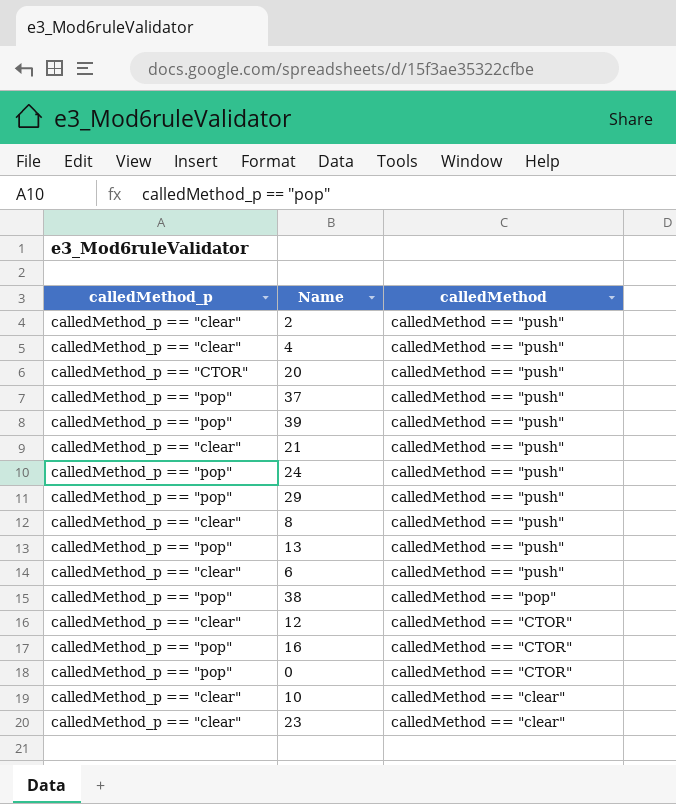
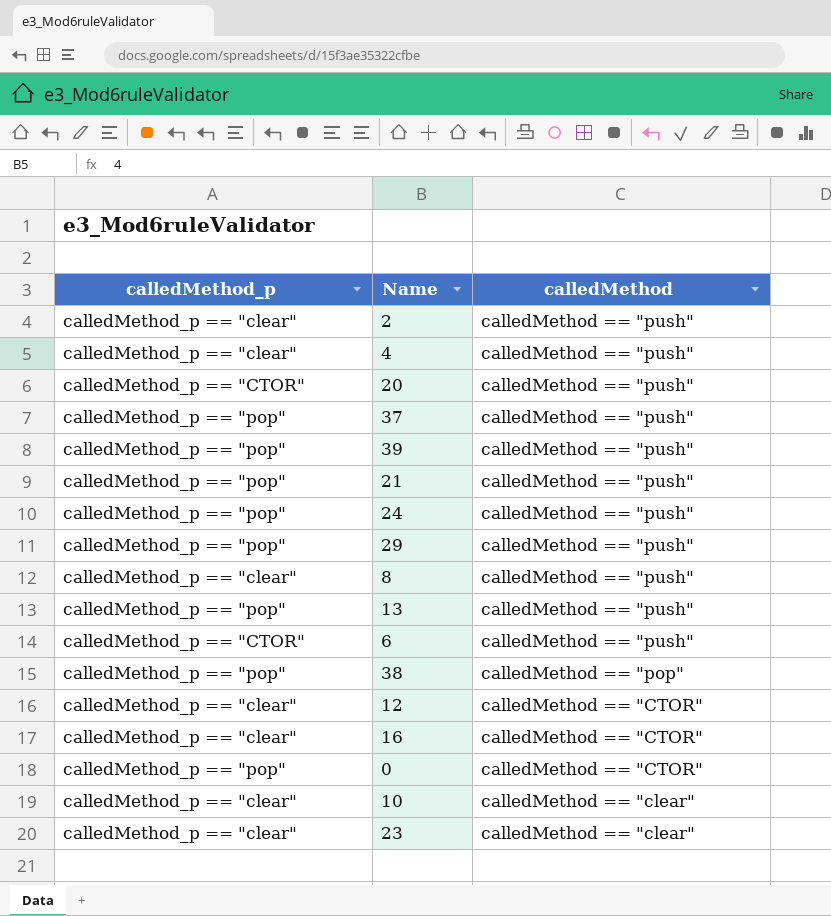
21 | calledMethod_p: calledMethod_p == "clear" -> calledMethod_p == "pop"
6 | calledMethod_p: calledMethod_p == "clear" -> calledMethod_p == "CTOR"
16 | calledMethod_p: calledMethod_p == "pop" -> calledMethod_p == "clear"

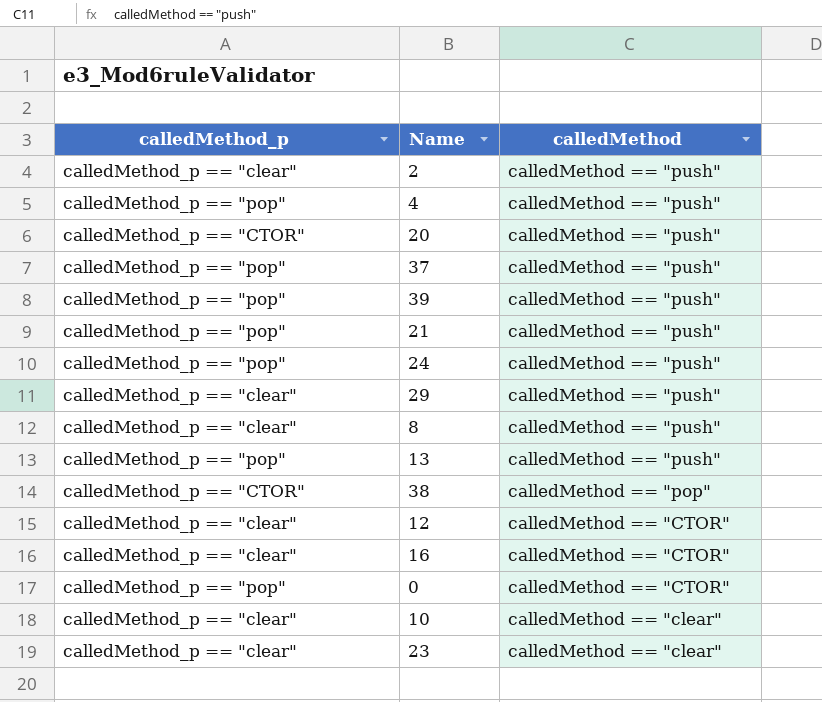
row 6: calledMethod_p == "CTOR" | calledMethod == "push" -> none
4 | calledMethod_p: calledMethod_p == "clear" -> calledMethod_p == "pop"
29 | calledMethod_p: calledMethod_p == "pop" -> calledMethod_p == "clear"
38 | calledMethod_p: calledMethod_p == "pop" -> calledMethod_p == "CTOR"

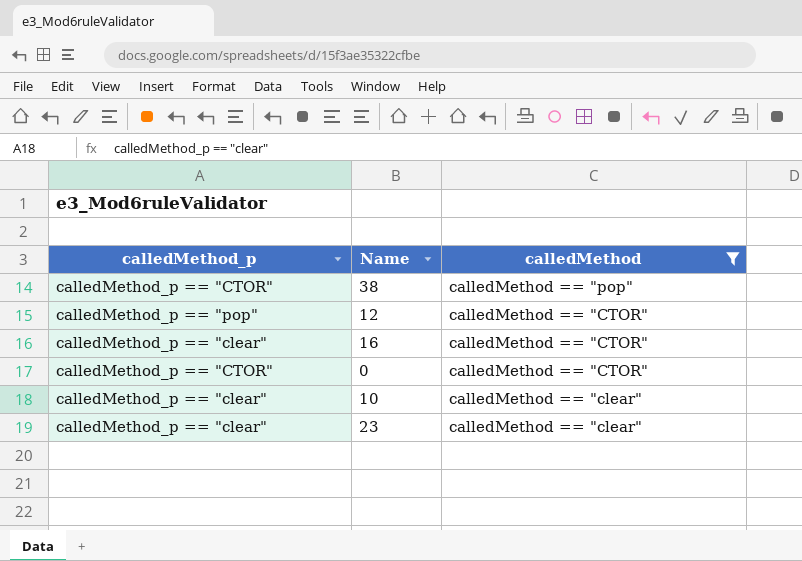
filter: none -> calledMethod != calledMethod == "push"
12 | calledMethod_p: calledMethod_p == "clear" -> calledMethod_p == "pop"
0 | calledMethod_p: calledMethod_p == "pop" -> calledMethod_p == "CTOR"

